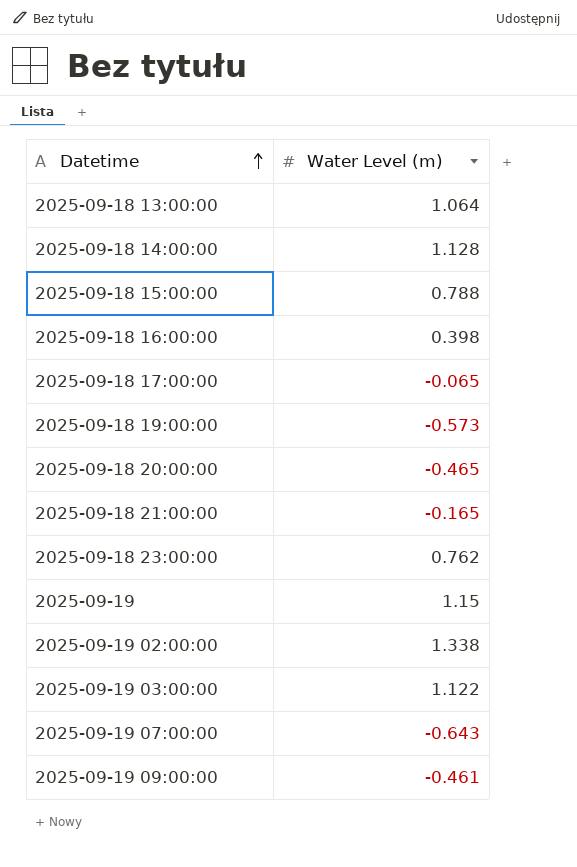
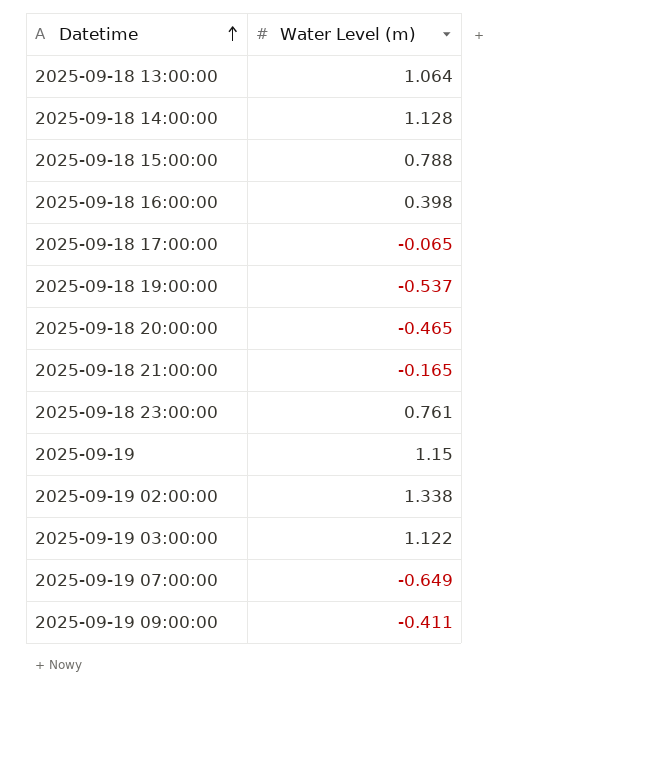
2025-09-18 19:00:00 | Water Level (m): -0.573 -> -0.537
2025-09-18 23:00:00 | Water Level (m): 0.762 -> 0.761
2025-09-19 07:00:00 | Water Level (m): -0.643 -> -0.649
2025-09-19 09:00:00 | Water Level (m): -0.461 -> -0.411

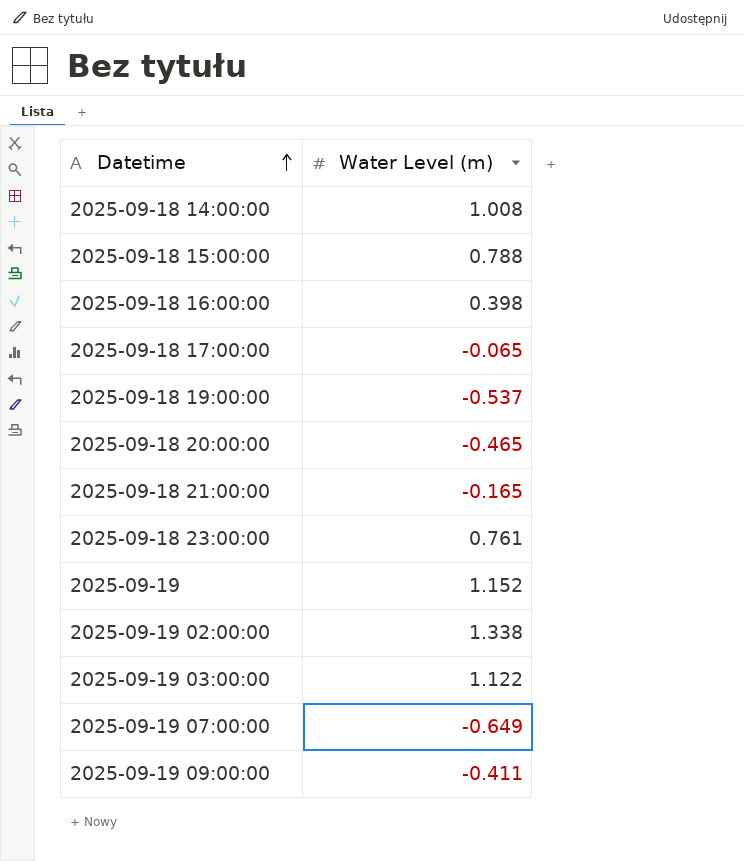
row 2025-09-18 13:00:00: 1.064 -> none
2025-09-18 14:00:00 | Water Level (m): 1.128 -> 1.008
2025-09-19 | Water Level (m): 1.15 -> 1.152

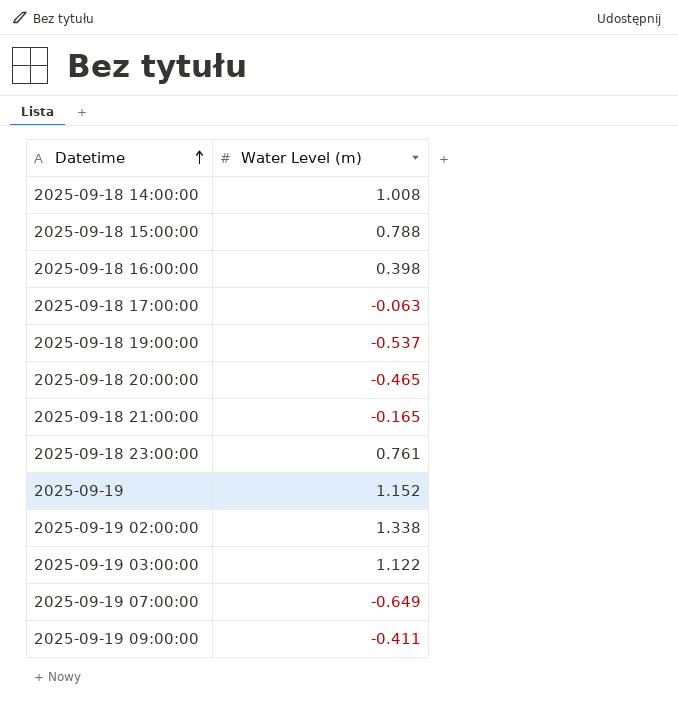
2025-09-18 17:00:00 | Water Level (m): -0.065 -> -0.063

